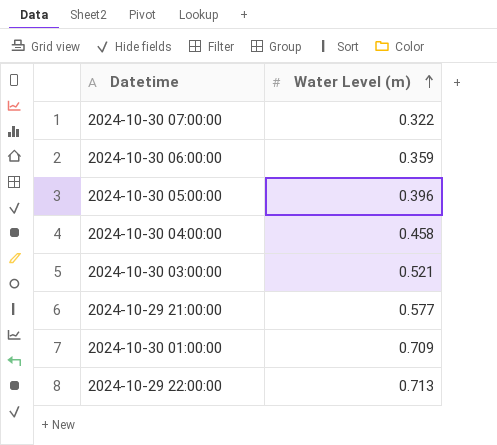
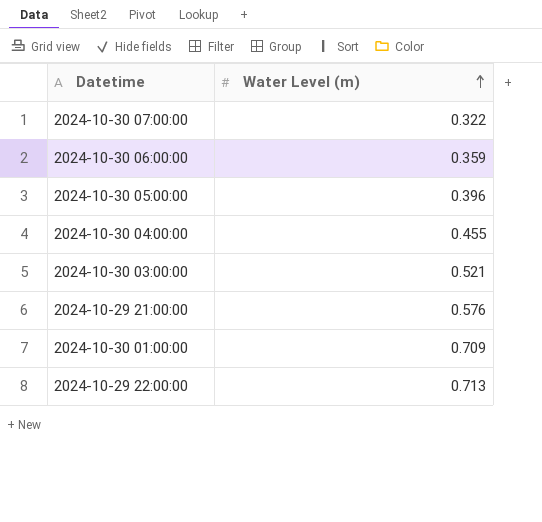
2024-10-30 04:00:00 | Water Level (m): 0.458 -> 0.455
2024-10-29 21:00:00 | Water Level (m): 0.577 -> 0.576

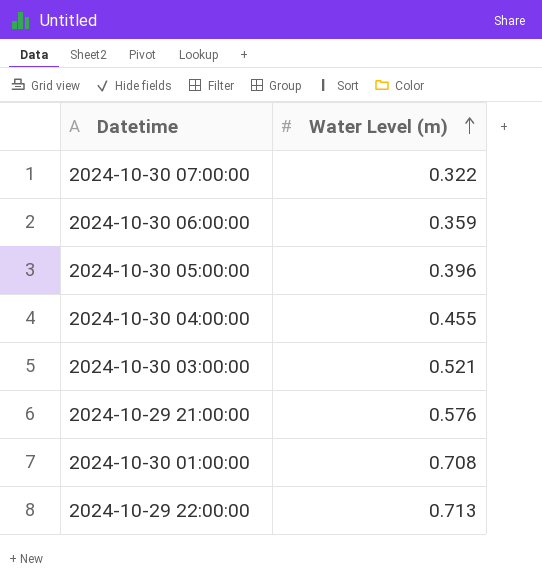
2024-10-30 01:00:00 | Water Level (m): 0.709 -> 0.708

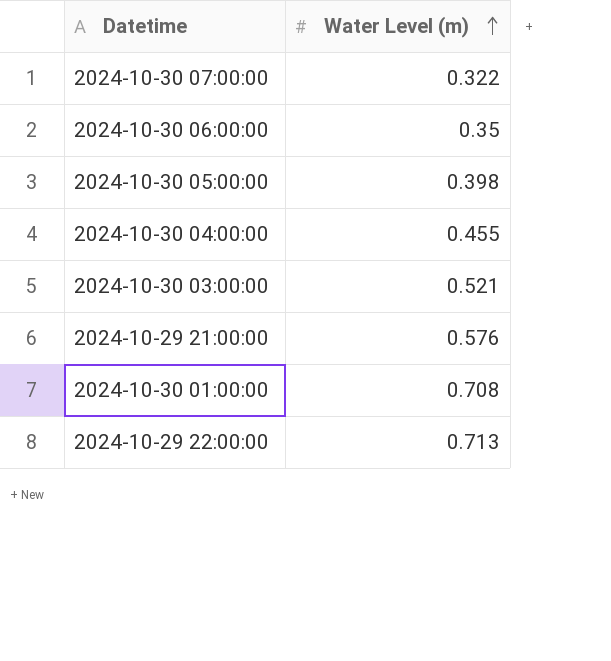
2024-10-30 06:00:00 | Water Level (m): 0.359 -> 0.35
2024-10-30 05:00:00 | Water Level (m): 0.396 -> 0.398

